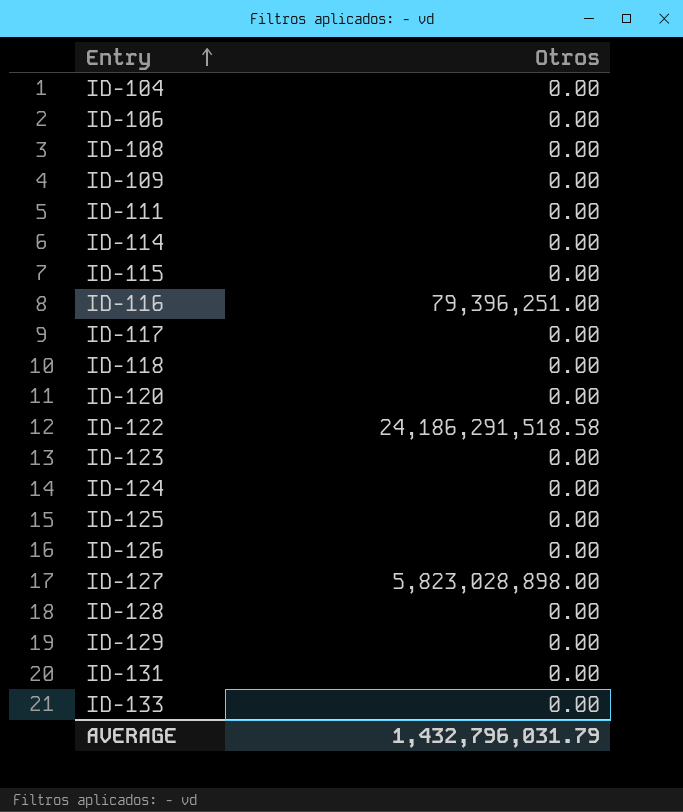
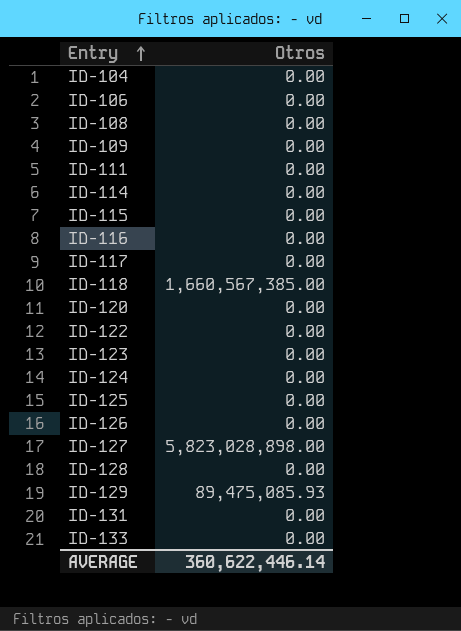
ID-116 | Otros: 79,396,251.00 -> 0.00
ID-118 | Otros: 0.00 -> 1,660,567,385.00
ID-122 | Otros: 24,186,291,518.58 -> 0.00
ID-129 | Otros: 0.00 -> 89,475,085.93
AVERAGE | Otros: 1,432,796,031.79 -> 360,622,446.14

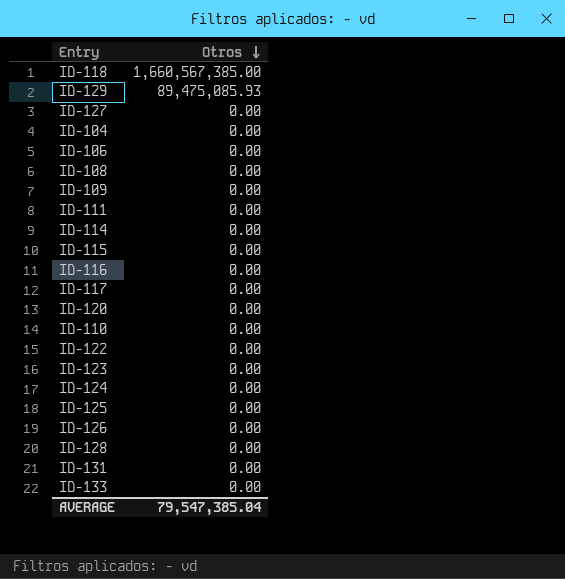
row order: Entry ascending -> Otros descending
ID-127 | Otros: 5,823,028,898.00 -> 0.00
row ID-110: none -> 0.00
AVERAGE | Otros: 360,622,446.14 -> 79,547,385.04

